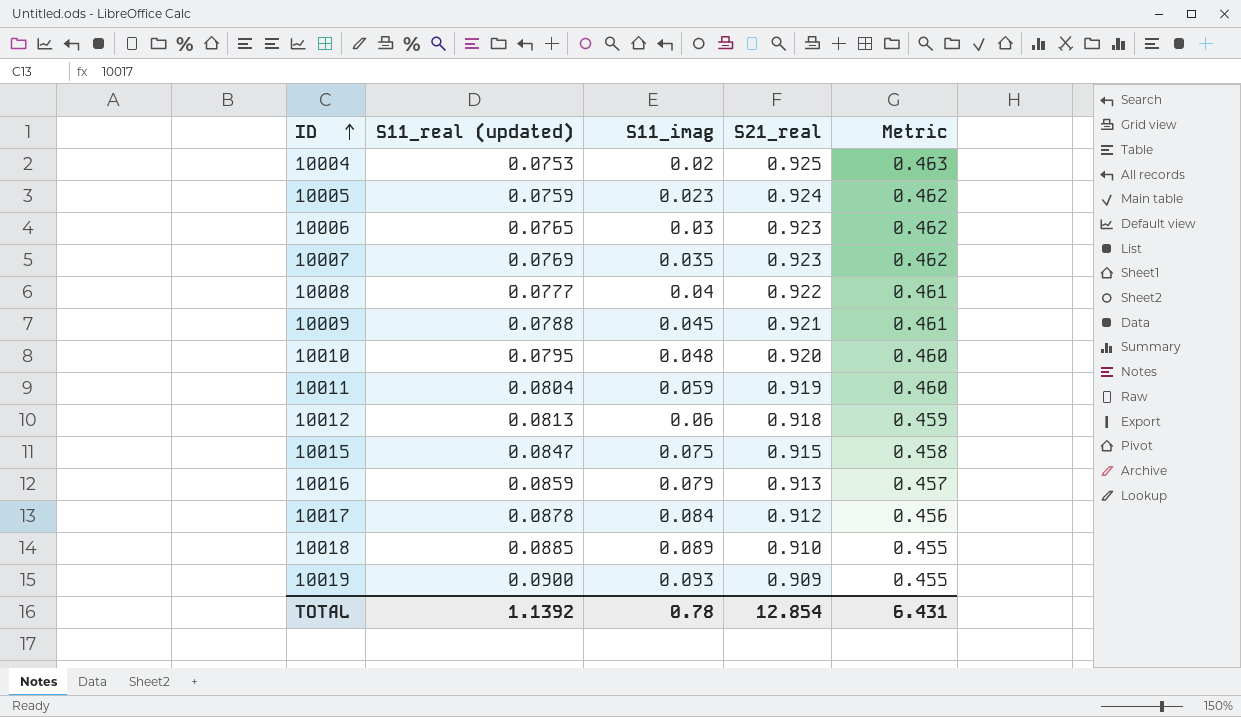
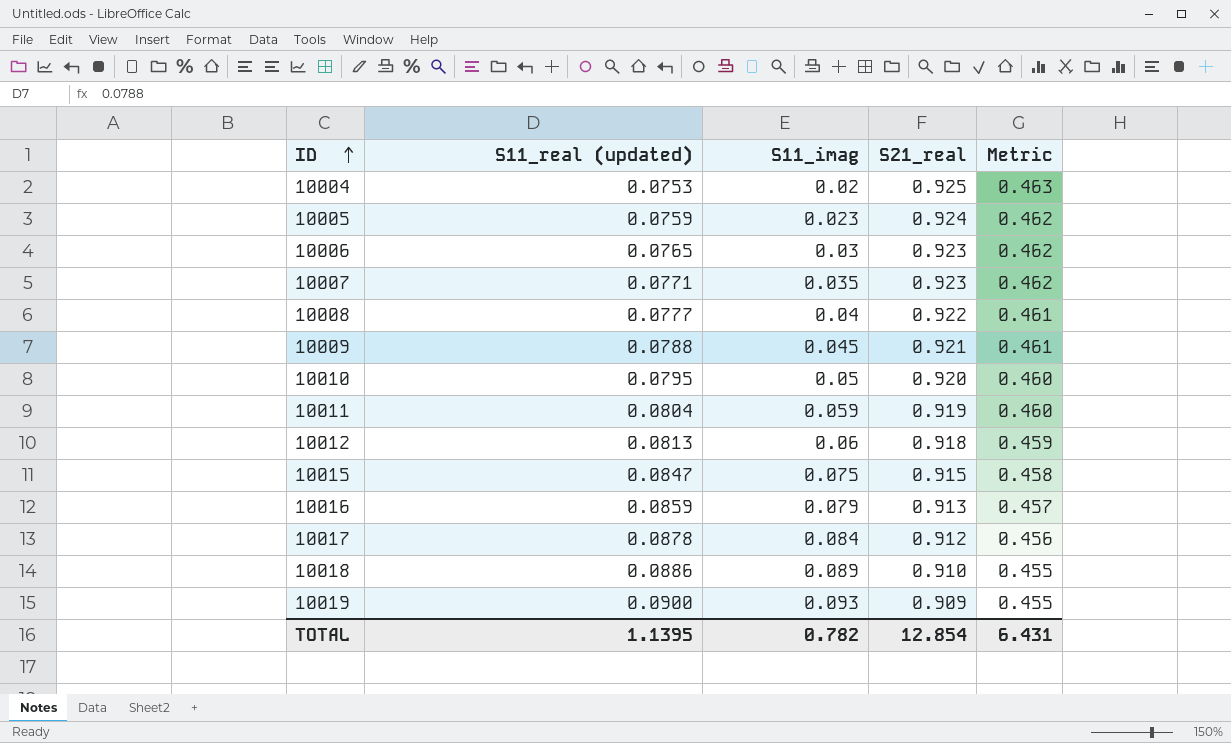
10007 | S11_real (updated): 0.0769 -> 0.0771
10010 | S11_imag: 0.048 -> 0.05
10018 | S11_real (updated): 0.0885 -> 0.0886
TOTAL | S11_real (updated): 1.1392 -> 1.1395
TOTAL | S11_imag: 0.78 -> 0.782

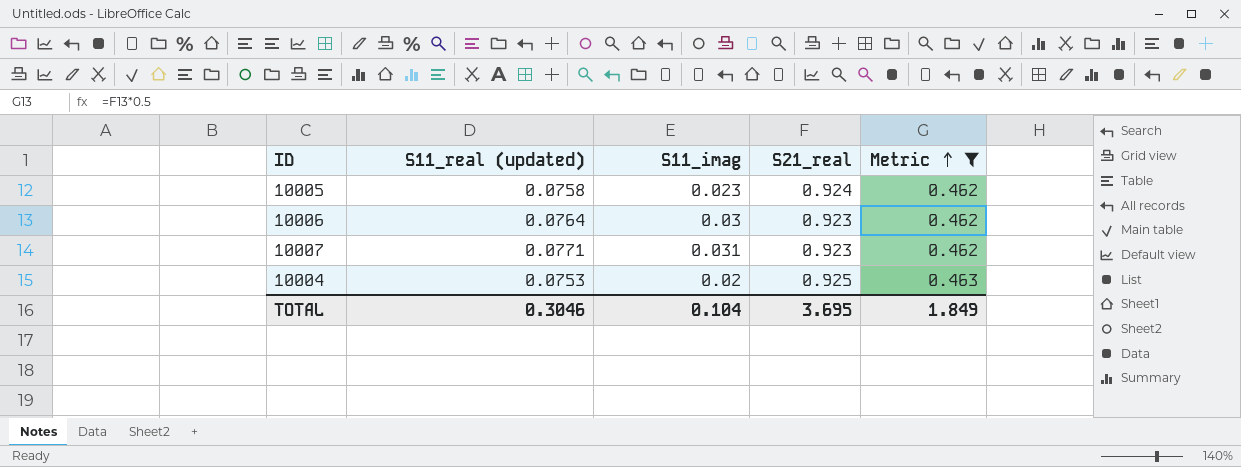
filter: none -> Metric >= 0.462
row order: ID ascending -> Metric ascending
10005 | S11_real (updated): 0.0759 -> 0.0758
10006 | S11_real (updated): 0.0765 -> 0.0764
10007 | S11_imag: 0.035 -> 0.031
TOTAL | S11_real (updated): 1.1395 -> 0.3046
TOTAL | S11_imag: 0.782 -> 0.104
TOTAL | S21_real: 12.854 -> 3.695
TOTAL | Metric: 6.431 -> 1.849

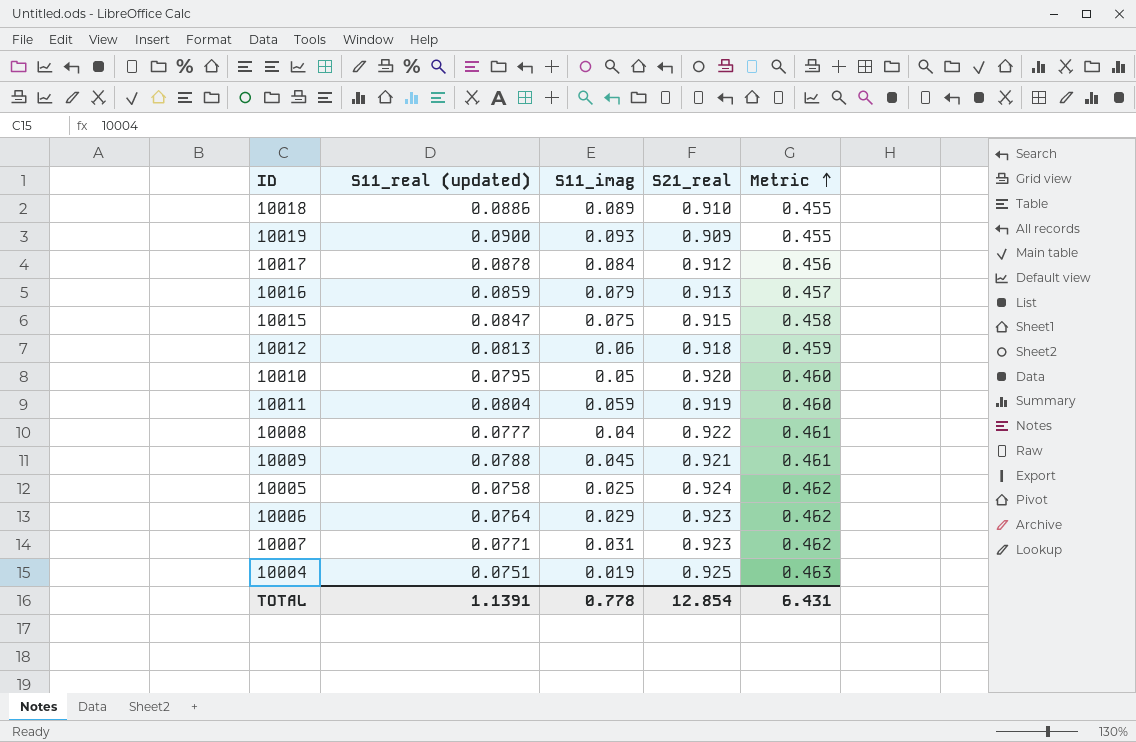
filter: Metric >= 0.462 -> none
10005 | S11_imag: 0.023 -> 0.025
10006 | S11_imag: 0.03 -> 0.029
10004 | S11_real (updated): 0.0753 -> 0.0751
10004 | S11_imag: 0.02 -> 0.019
TOTAL | S11_real (updated): 0.3046 -> 1.1391
TOTAL | S11_imag: 0.104 -> 0.778
TOTAL | S21_real: 3.695 -> 12.854
TOTAL | Metric: 1.849 -> 6.431

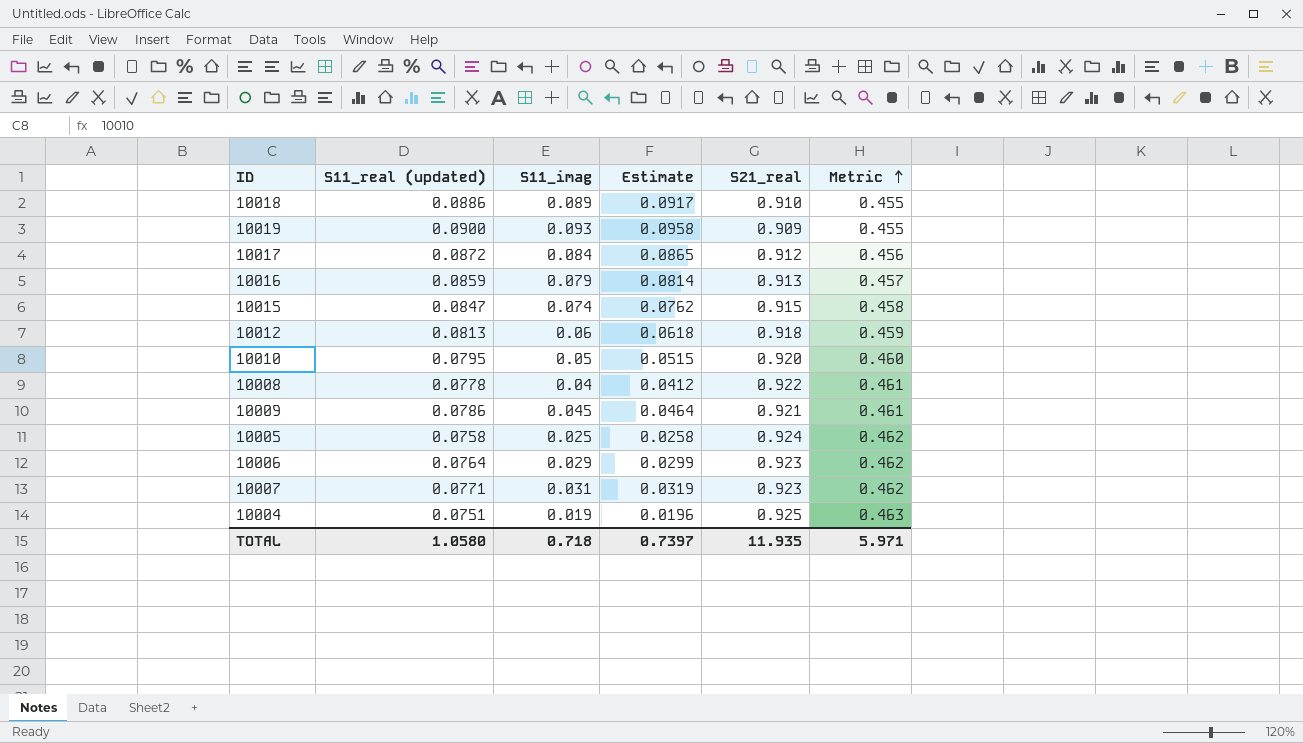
column Estimate | formula: none -> [S11_imag] * 1.03
row 10011: 0.0804 | 0.059 | 0.919 | 0.460 -> none
10017 | S11_real (updated): 0.0878 -> 0.0872
10015 | S11_imag: 0.075 -> 0.074
10008 | S11_real (updated): 0.0777 -> 0.0778
10009 | S11_real (updated): 0.0788 -> 0.0786
TOTAL | S11_real (updated): 1.1391 -> 1.0580
TOTAL | S11_imag: 0.778 -> 0.718
TOTAL | S21_real: 12.854 -> 11.935
TOTAL | Metric: 6.431 -> 5.971

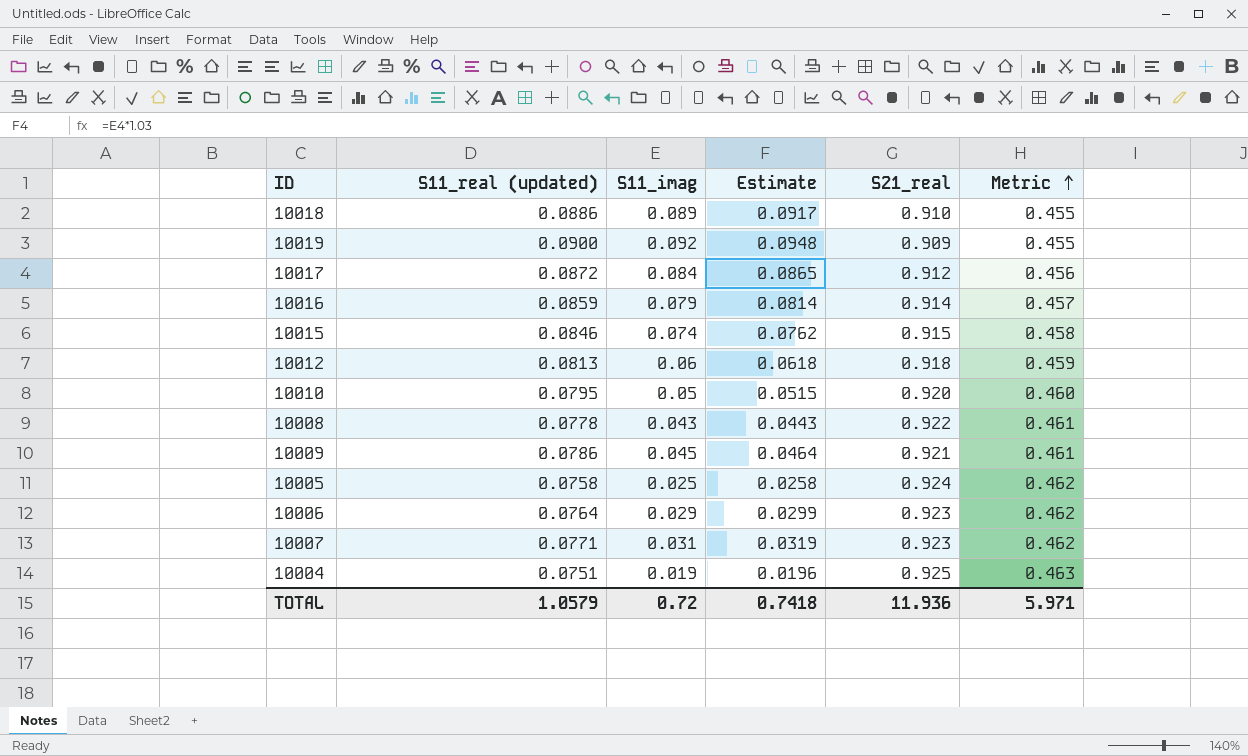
10019 | S11_imag: 0.093 -> 0.092
10019 | Estimate: 0.0958 -> 0.0948
10016 | S21_real: 0.913 -> 0.914
10015 | S11_real (updated): 0.0847 -> 0.0846
10008 | S11_imag: 0.04 -> 0.043
10008 | Estimate: 0.0412 -> 0.0443
TOTAL | S11_real (updated): 1.0580 -> 1.0579
TOTAL | S11_imag: 0.718 -> 0.72
TOTAL | Estimate: 0.7397 -> 0.7418
TOTAL | S21_real: 11.935 -> 11.936

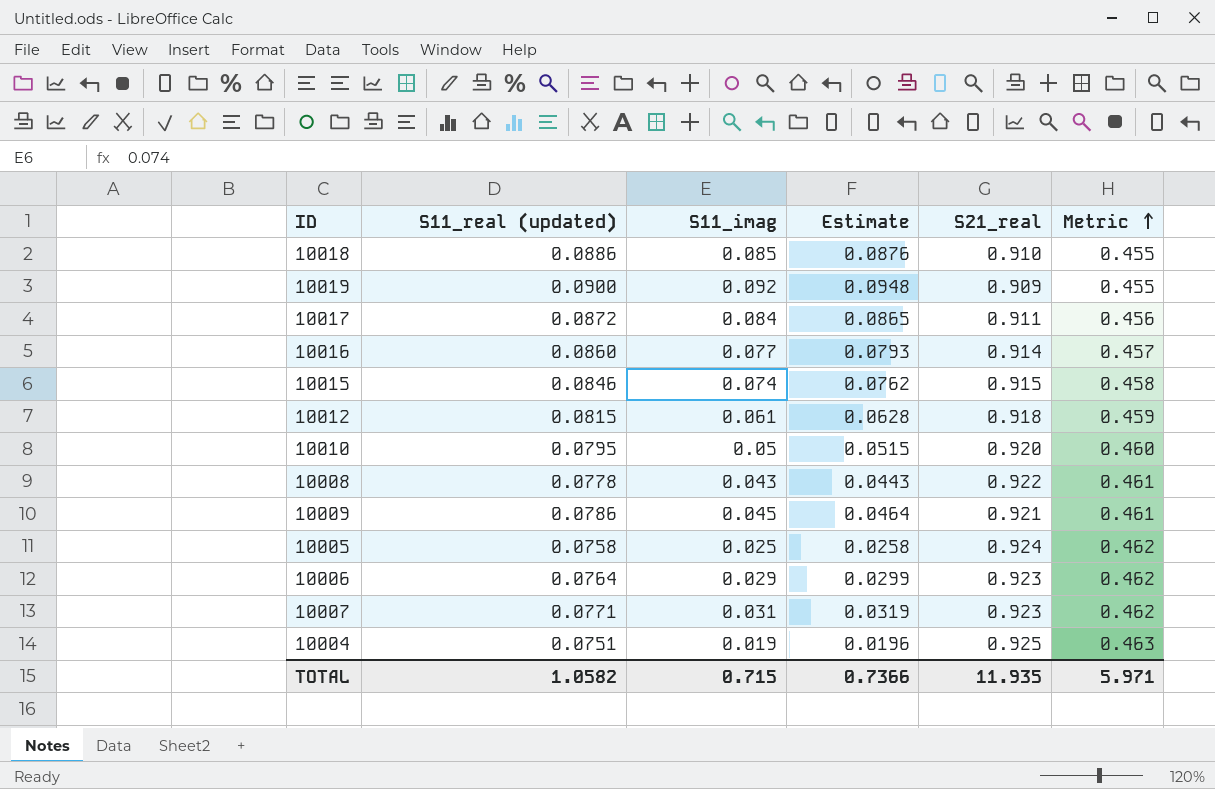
10018 | S11_imag: 0.089 -> 0.085
10018 | Estimate: 0.0917 -> 0.0876
10017 | S21_real: 0.912 -> 0.911
10016 | S11_real (updated): 0.0859 -> 0.0860
10016 | S11_imag: 0.079 -> 0.077
10016 | Estimate: 0.0814 -> 0.0793
10012 | S11_real (updated): 0.0813 -> 0.0815
10012 | S11_imag: 0.06 -> 0.061
10012 | Estimate: 0.0618 -> 0.0628
TOTAL | S11_real (updated): 1.0579 -> 1.0582
TOTAL | S11_imag: 0.72 -> 0.715
TOTAL | Estimate: 0.7418 -> 0.7366
TOTAL | S21_real: 11.936 -> 11.935

